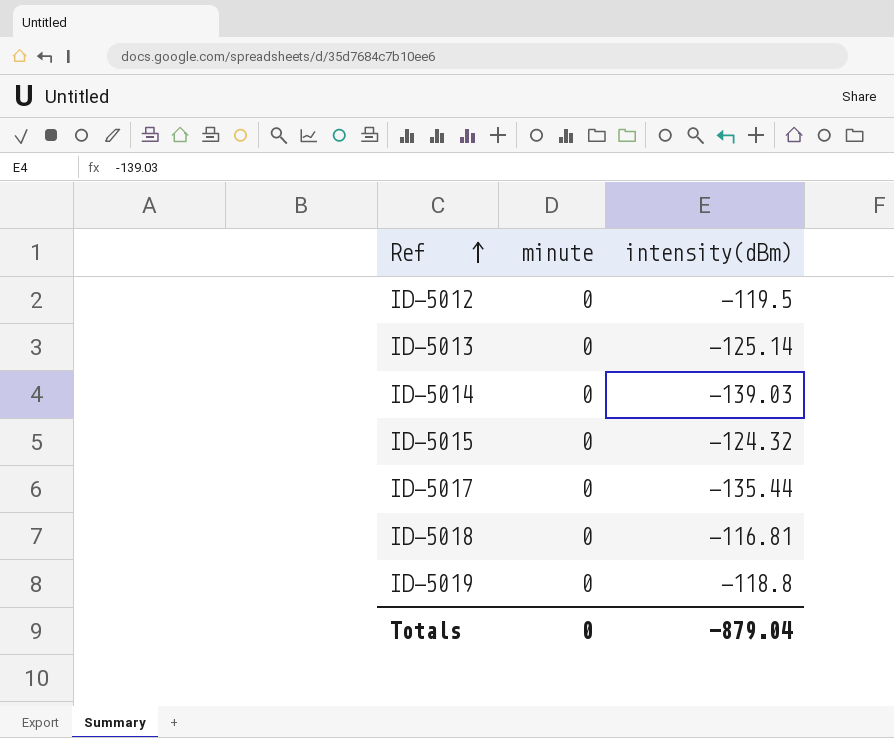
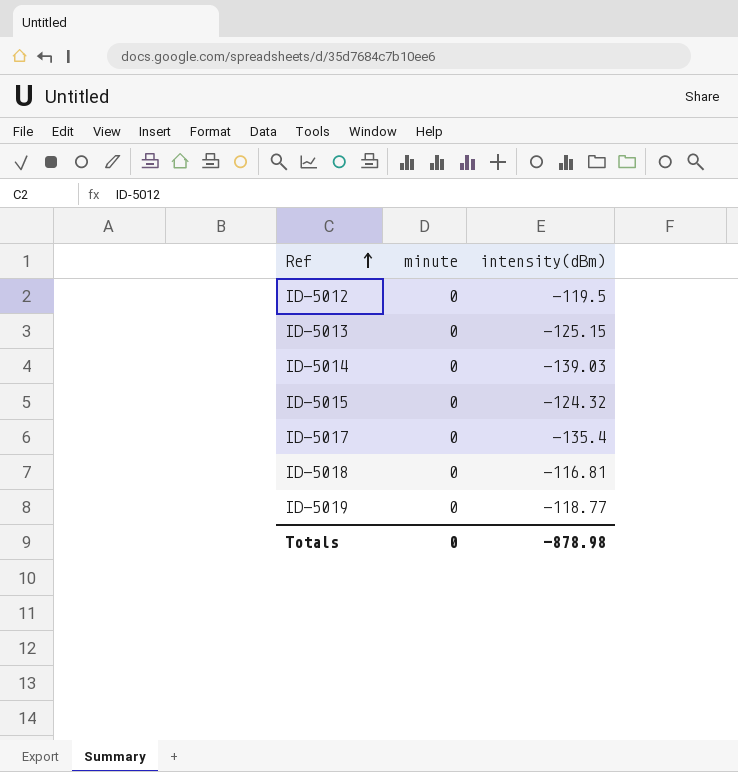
ID-5013 | intensity(dBm): -125.14 -> -125.15
ID-5017 | intensity(dBm): -135.44 -> -135.4
ID-5019 | intensity(dBm): -118.8 -> -118.77
Totals | intensity(dBm): -879.04 -> -878.98

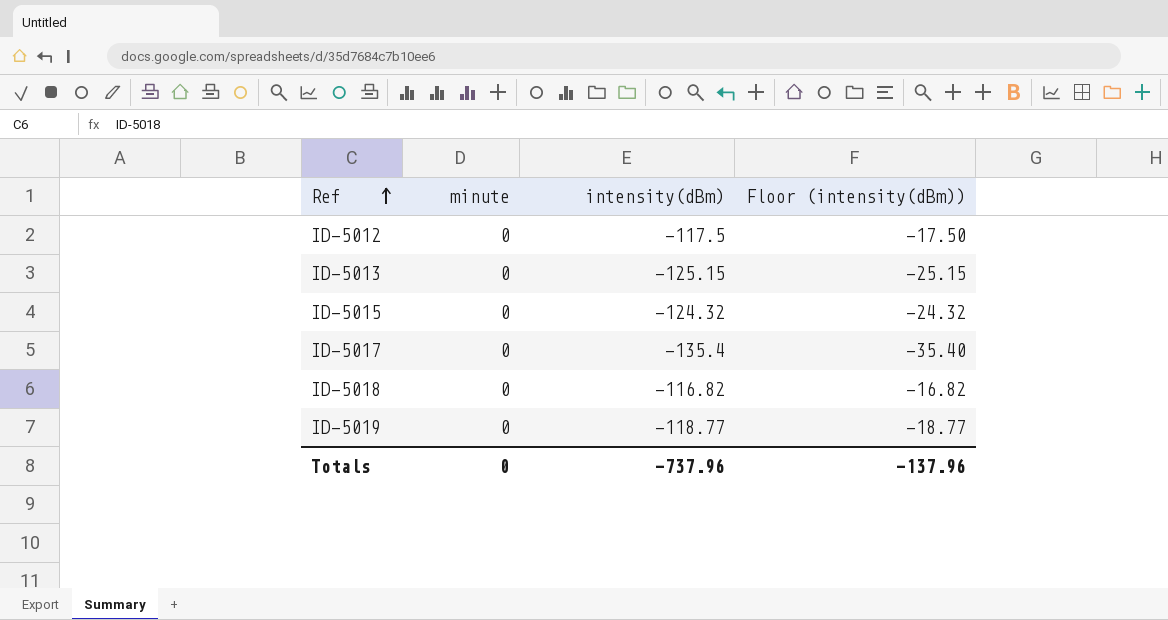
column Floor (intensity(dBm)) | formula: none -> [intensity(dBm)] + 100
row ID-5014: 0 | -139.03 -> none
ID-5012 | intensity(dBm): -119.5 -> -117.5
ID-5018 | intensity(dBm): -116.81 -> -116.82
Totals | intensity(dBm): -878.98 -> -737.96

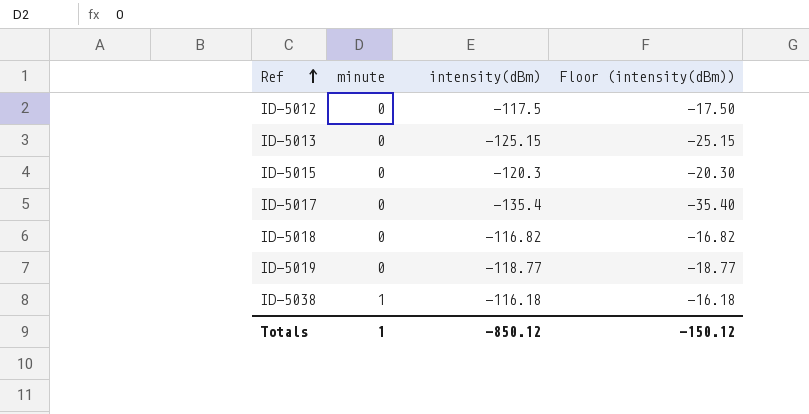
ID-5015 | intensity(dBm): -124.32 -> -120.3
ID-5015 | Floor (intensity(dBm)): -24.32 -> -20.30
row ID-5038: none -> 1 | -116.18 | -16.18
Totals | minute: 0 -> 1
Totals | intensity(dBm): -737.96 -> -850.12
Totals | Floor (intensity(dBm)): -137.96 -> -150.12

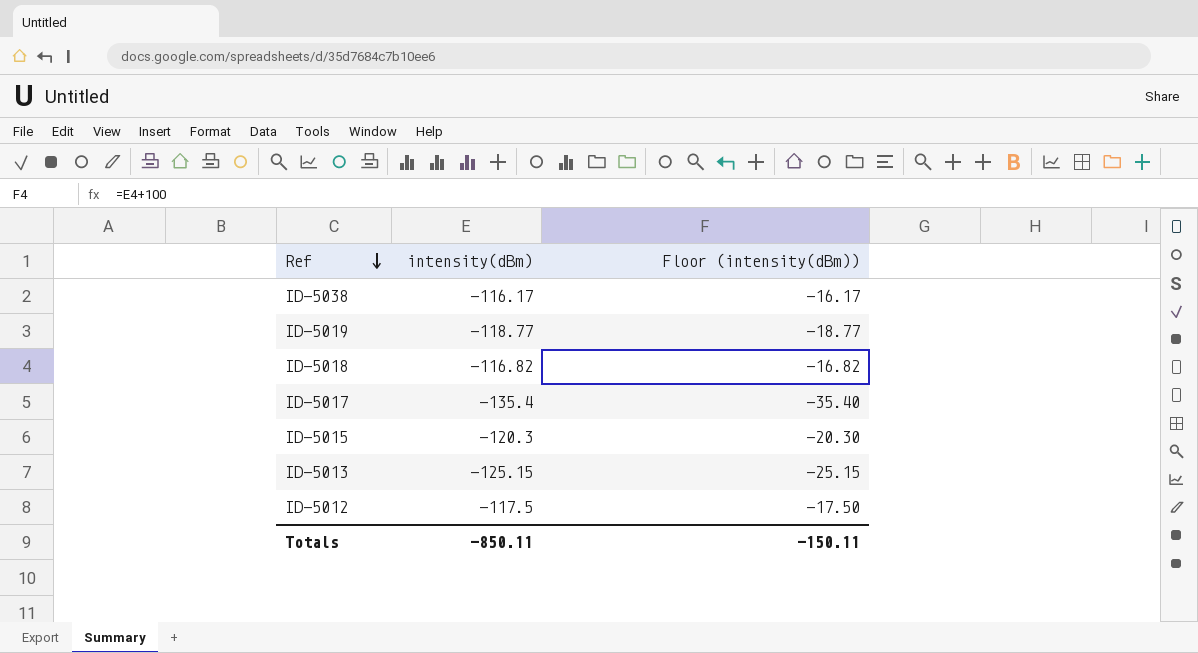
row order: Ref ascending -> Ref descending
column minute | position: 2 -> none
ID-5038 | intensity(dBm): -116.18 -> -116.17
ID-5038 | Floor (intensity(dBm)): -16.18 -> -16.17
Totals | intensity(dBm): -850.12 -> -850.11
Totals | Floor (intensity(dBm)): -150.12 -> -150.11

